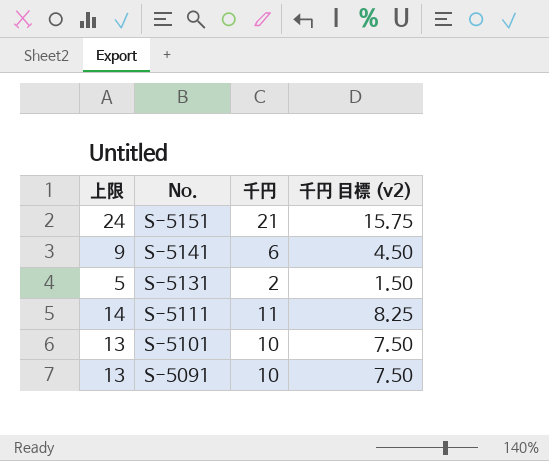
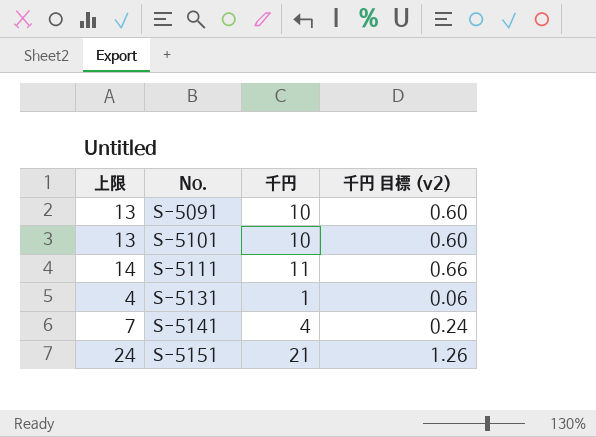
row order: No. descending -> No. ascending
column 千円 目標 (v2) | formula: [千円] * 0.75 -> [千円] * 0.06
S-5131 | 上限: 5 -> 4
S-5131 | 千円: 2 -> 1
S-5141 | 上限: 9 -> 7
S-5141 | 千円: 6 -> 4

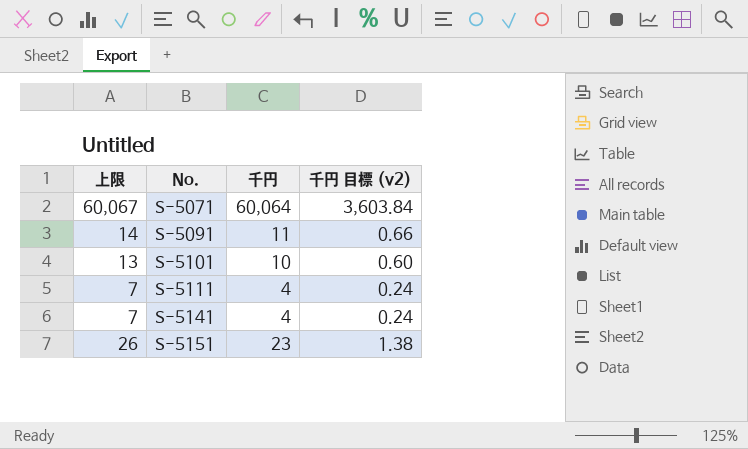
row S-5131: 4 | 1 | 0.06 -> none
row S-5071: none -> 60,067 | 60,064 | 3,603.84
S-5091 | 上限: 13 -> 14
S-5091 | 千円: 10 -> 11
S-5091 | 千円 目標 (v2): 0.60 -> 0.66
S-5111 | 上限: 14 -> 7
S-5111 | 千円: 11 -> 4
S-5111 | 千円 目標 (v2): 0.66 -> 0.24
S-5151 | 上限: 24 -> 26
S-5151 | 千円: 21 -> 23
S-5151 | 千円 目標 (v2): 1.26 -> 1.38

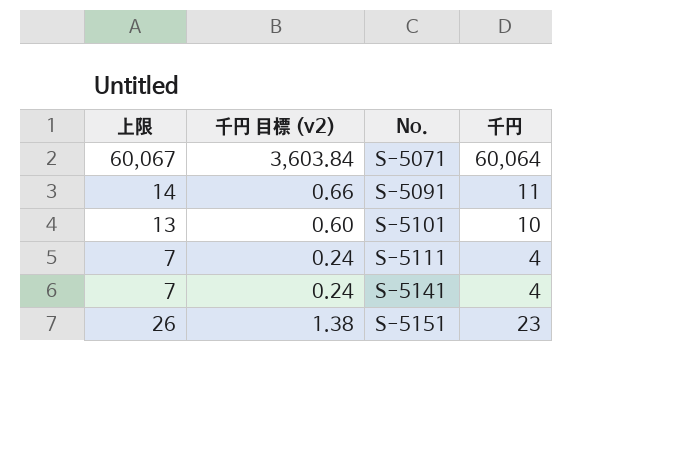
column 千円 目標 (v2) | position: 4 -> 2

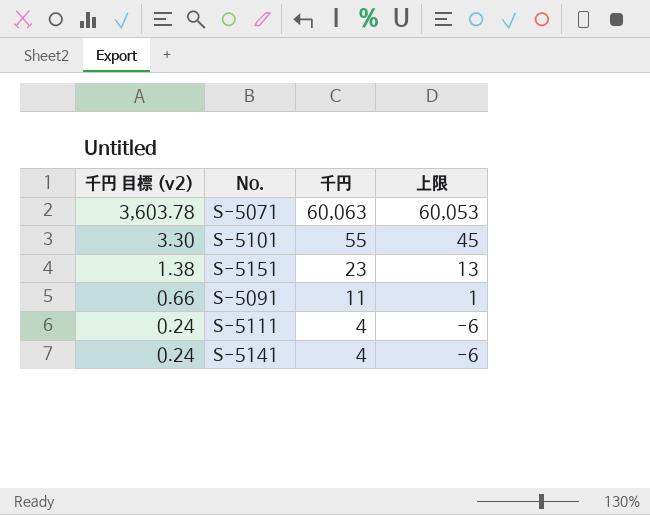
row order: No. ascending -> 千円 目標 (v2) descending
column 上限 | formula: [千円] + 3 -> [千円] - 10
column 上限 | position: 1 -> 4
S-5071 | 千円 目標 (v2): 3,603.84 -> 3,603.78
S-5071 | 千円: 60,064 -> 60,063
S-5101 | 千円 目標 (v2): 0.60 -> 3.30
S-5101 | 千円: 10 -> 55

